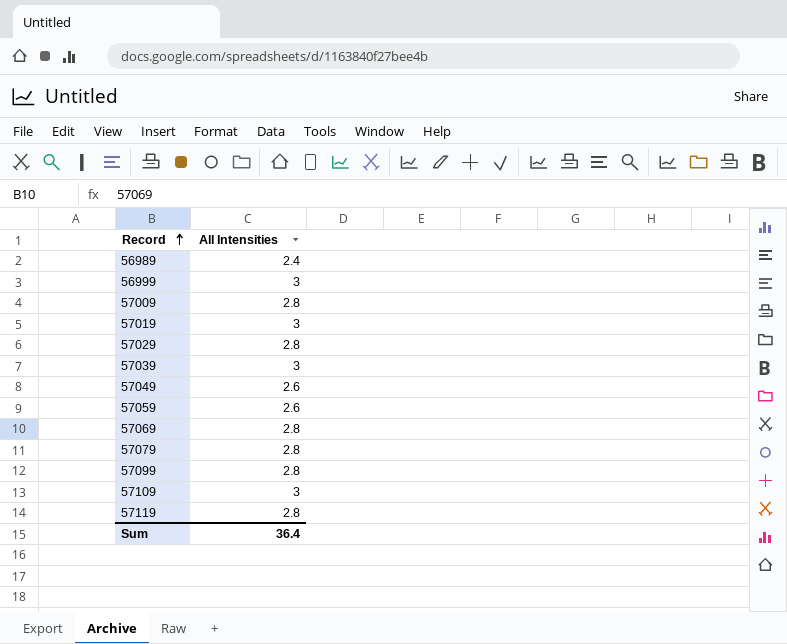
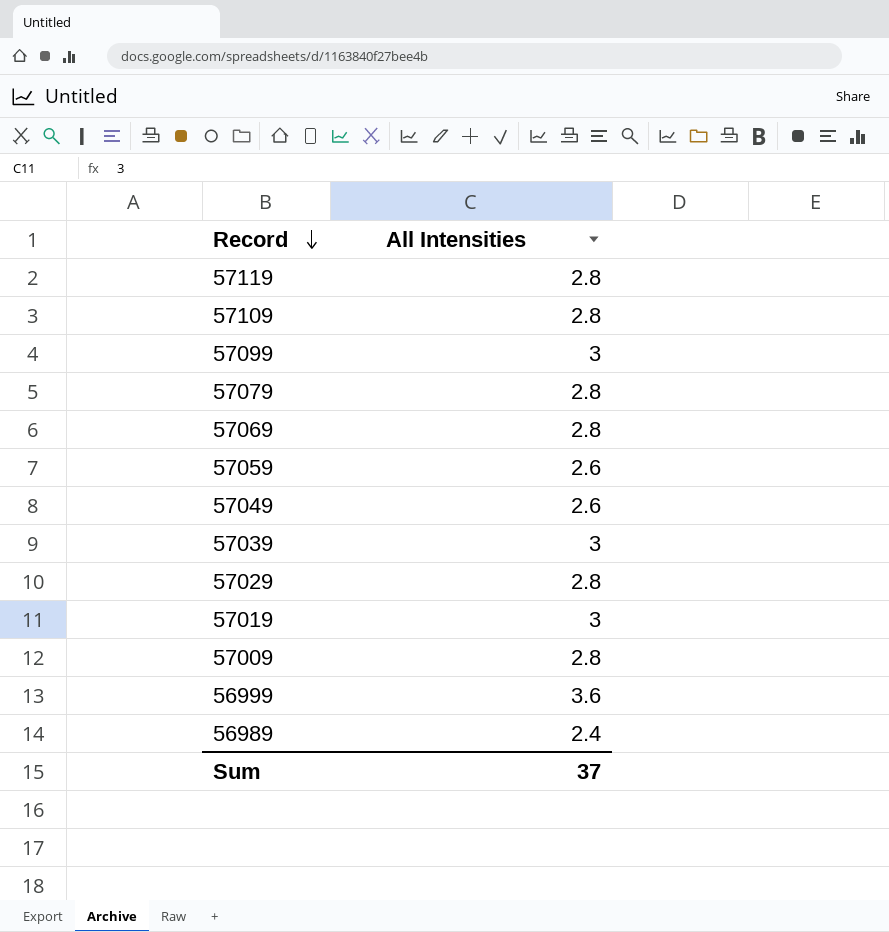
row order: Record ascending -> Record descending
57109 | All Intensities: 3 -> 2.8
57099 | All Intensities: 2.8 -> 3
56999 | All Intensities: 3 -> 3.6
Sum | All Intensities: 36.4 -> 37

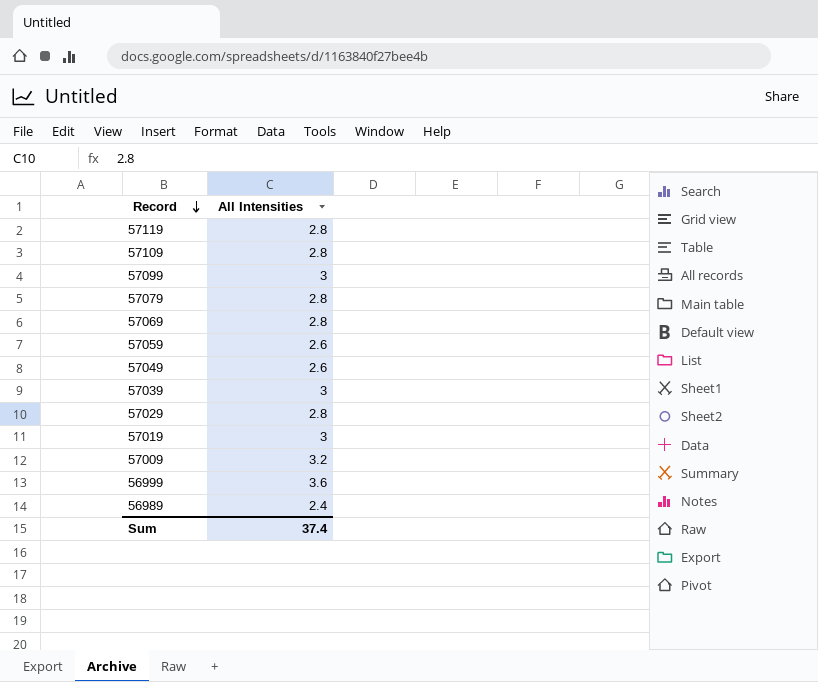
57009 | All Intensities: 2.8 -> 3.2
Sum | All Intensities: 37 -> 37.4

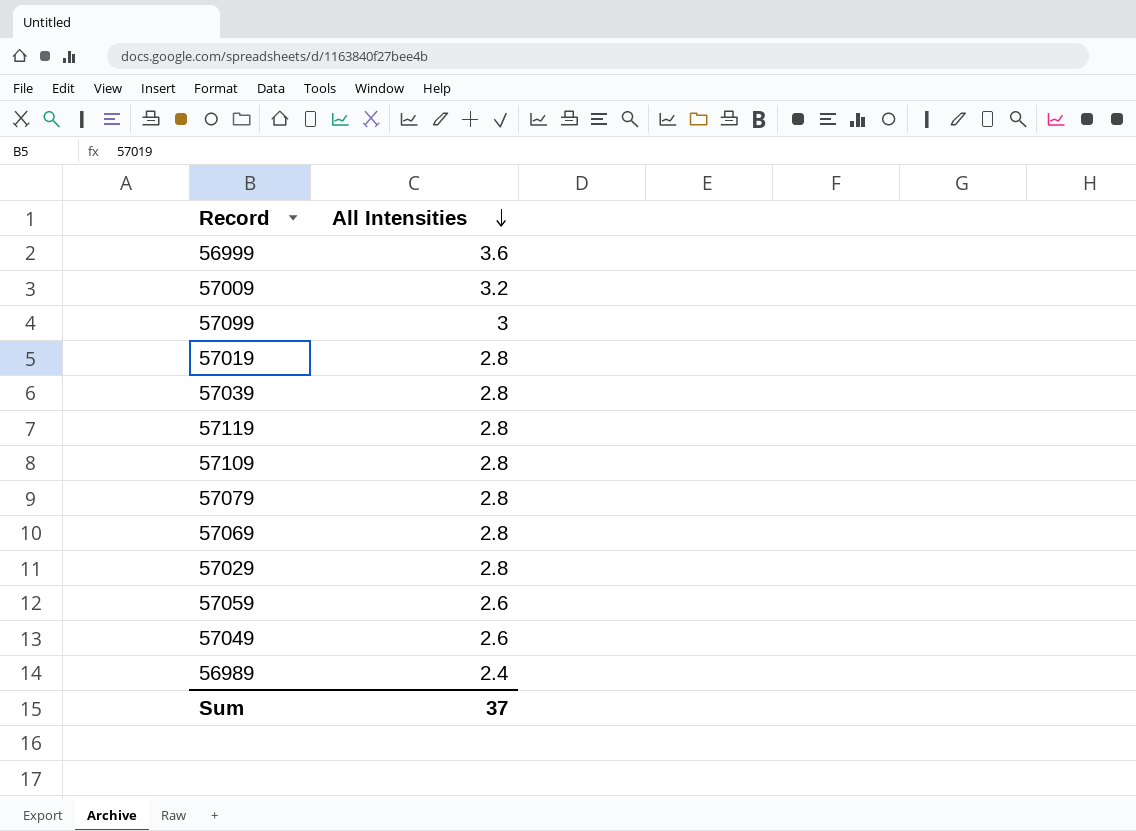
row order: Record descending -> All Intensities descending
57019 | All Intensities: 3 -> 2.8
57039 | All Intensities: 3 -> 2.8
Sum | All Intensities: 37.4 -> 37

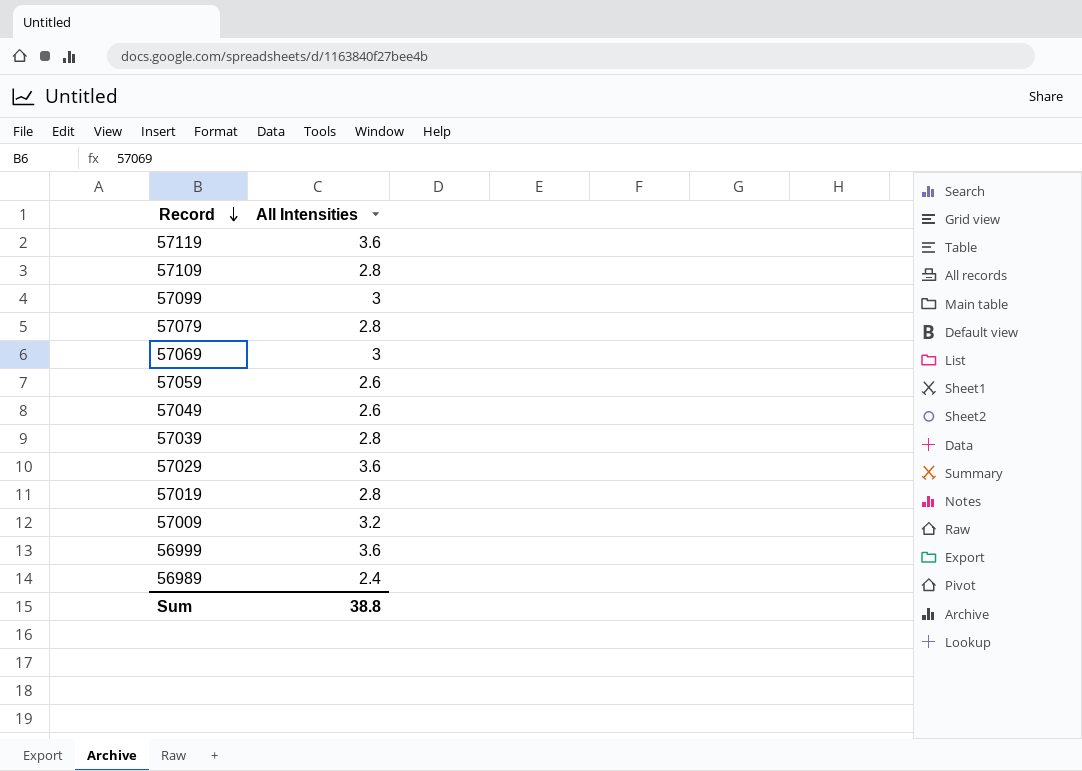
row order: All Intensities descending -> Record descending
57119 | All Intensities: 2.8 -> 3.6
57069 | All Intensities: 2.8 -> 3
57029 | All Intensities: 2.8 -> 3.6
Sum | All Intensities: 37 -> 38.8

